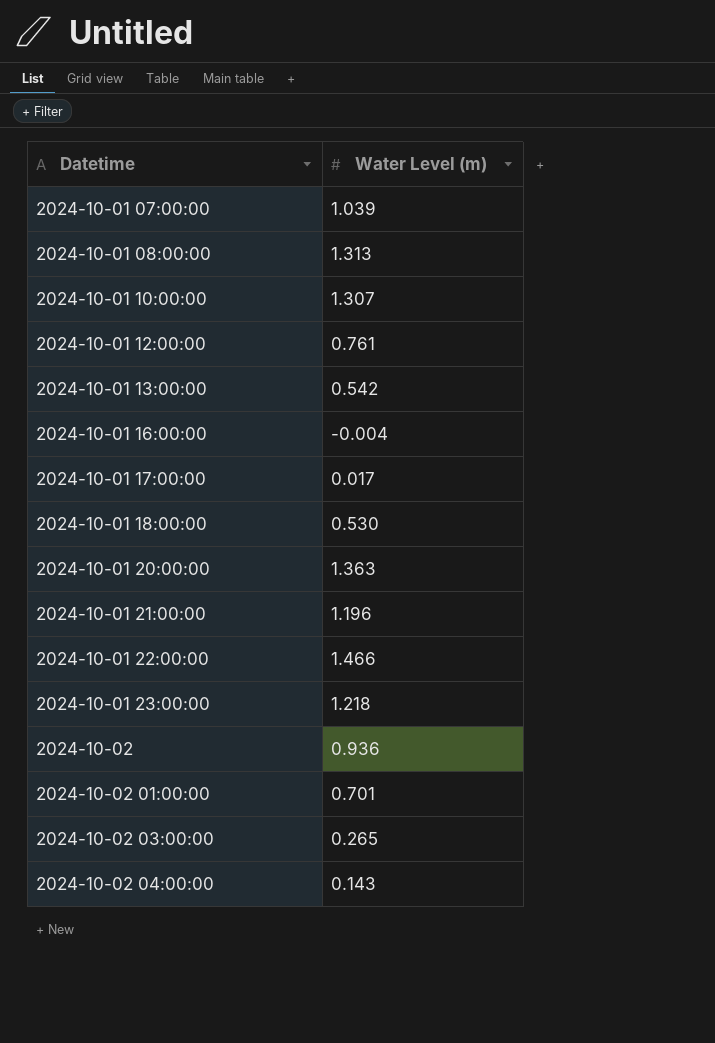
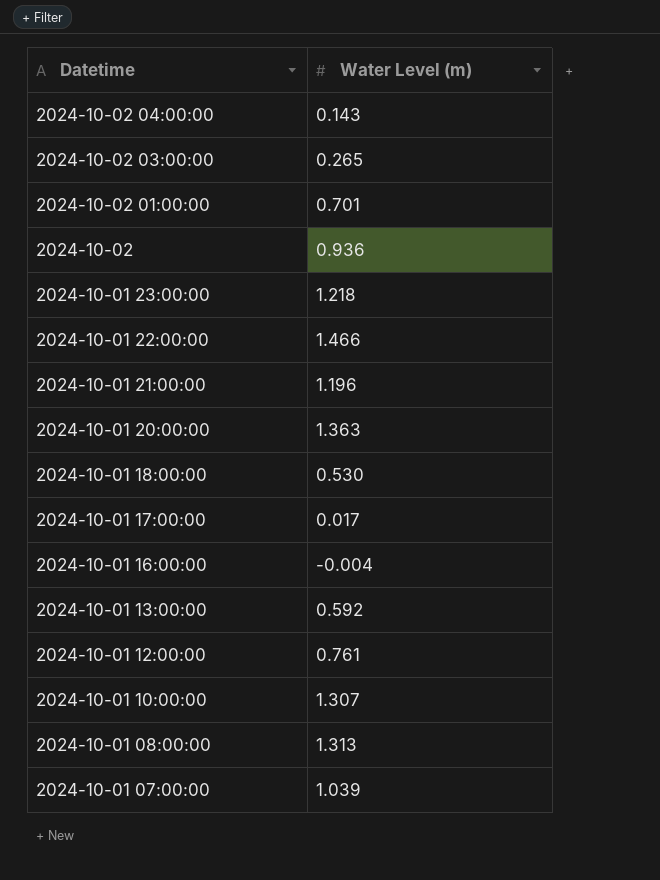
row order: Datetime ascending -> Datetime descending
2024-10-01 13:00:00 | Water Level (m): 0.542 -> 0.592

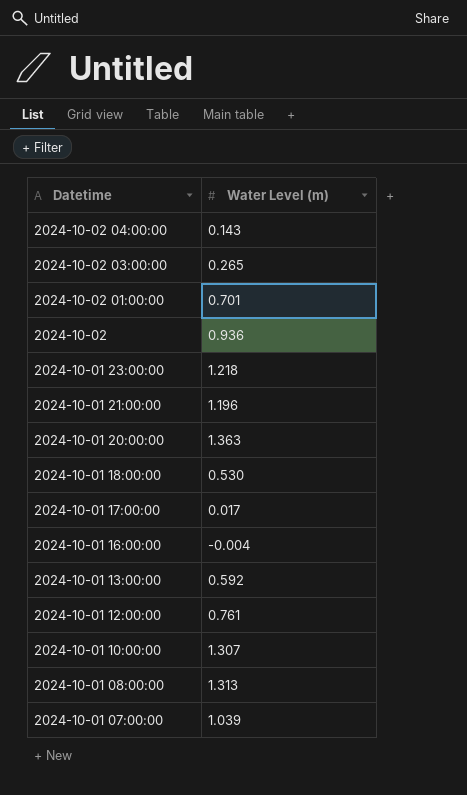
row 2024-10-01 22:00:00: 1.466 -> none

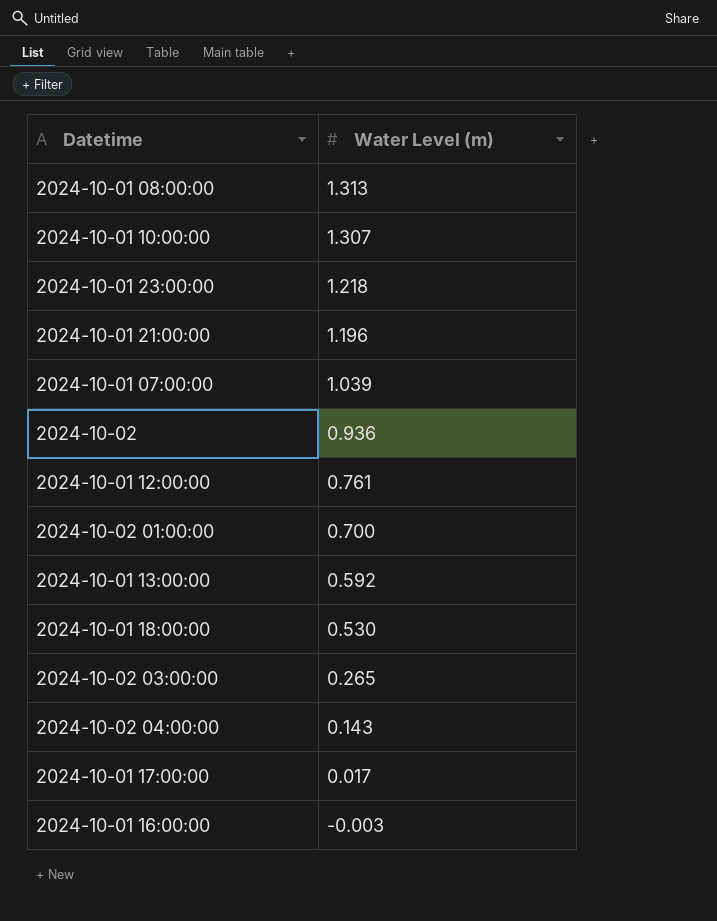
row order: Datetime descending -> Water Level (m) descending
row 2024-10-01 20:00:00: 1.363 -> none
2024-10-02 01:00:00 | Water Level (m): 0.701 -> 0.700
2024-10-01 16:00:00 | Water Level (m): -0.004 -> -0.003

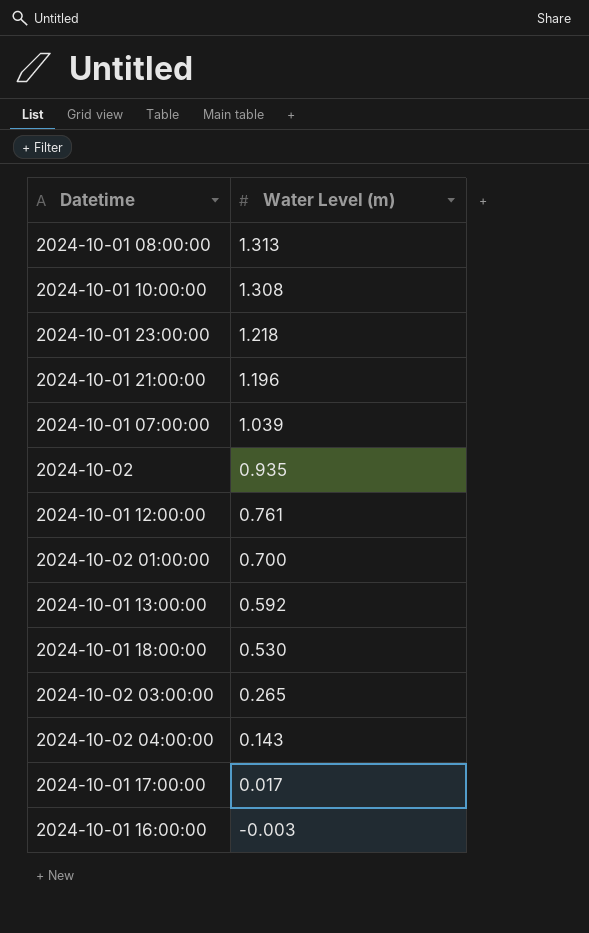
2024-10-01 10:00:00 | Water Level (m): 1.307 -> 1.308
2024-10-02 | Water Level (m): 0.936 -> 0.935

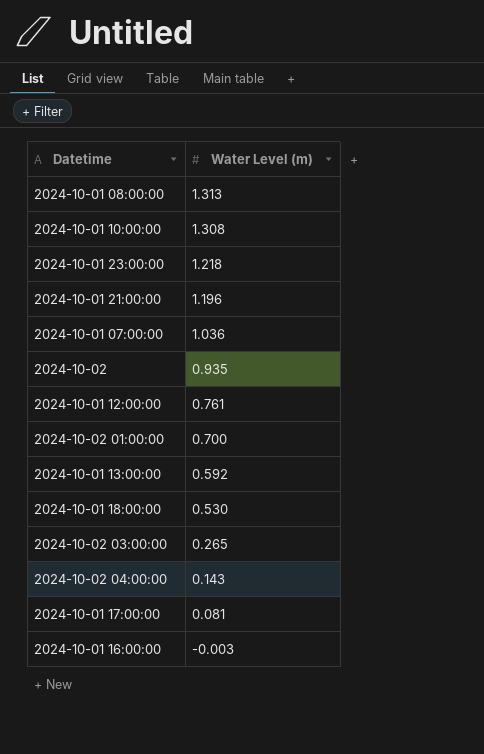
2024-10-01 07:00:00 | Water Level (m): 1.039 -> 1.036
2024-10-01 17:00:00 | Water Level (m): 0.017 -> 0.081

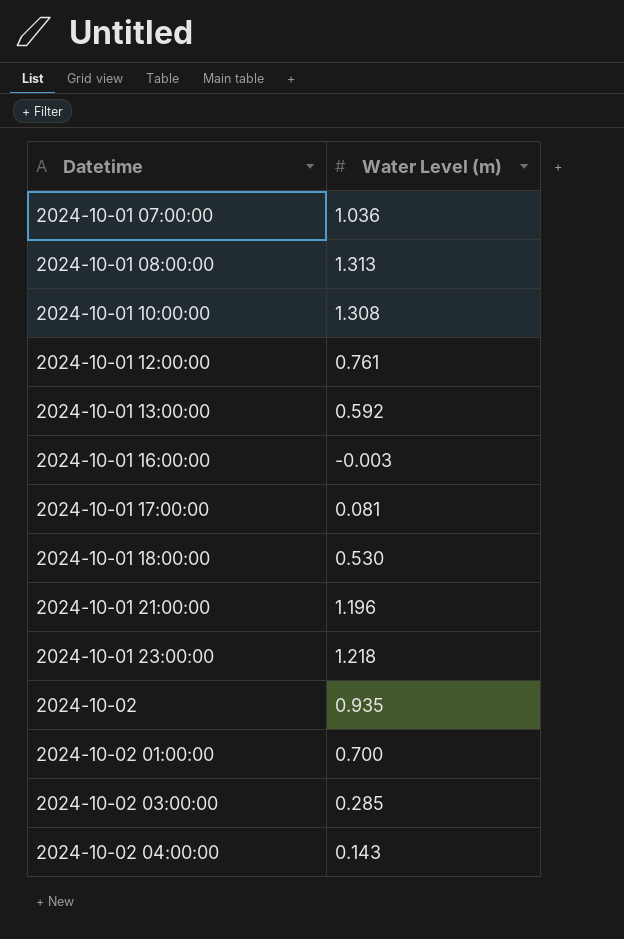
row order: Water Level (m) descending -> Datetime ascending
2024-10-02 03:00:00 | Water Level (m): 0.265 -> 0.285

